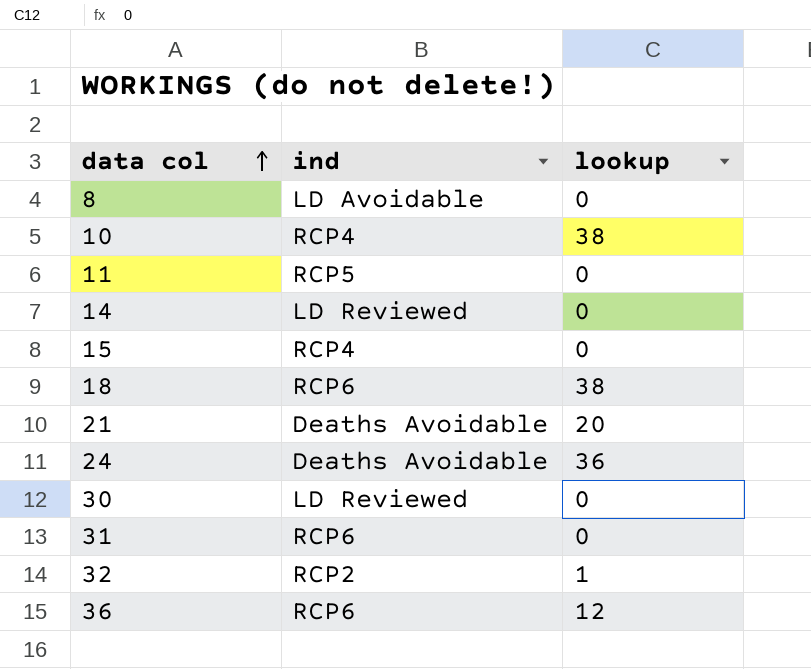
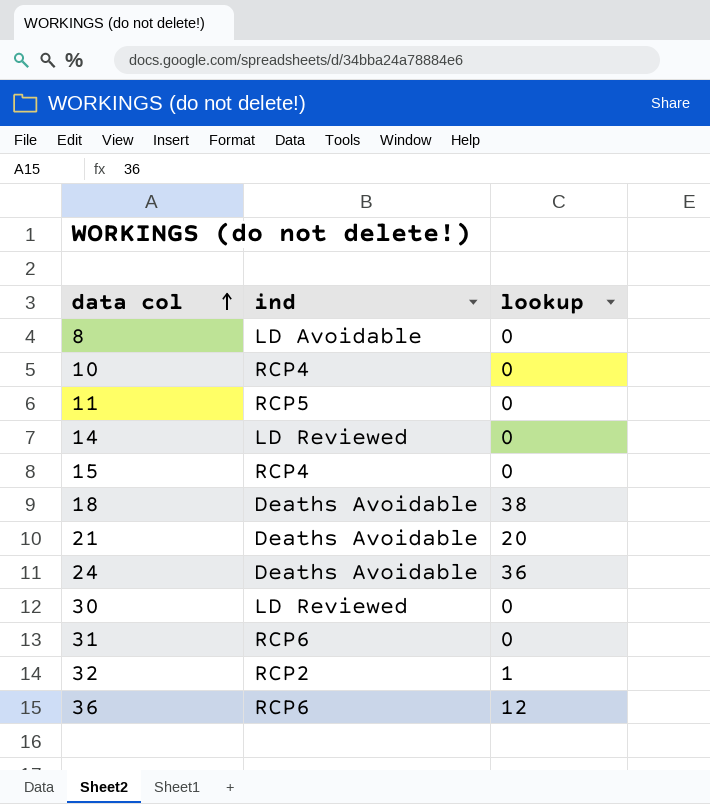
10 | lookup: 38 -> 0
18 | ind: RCP6 -> Deaths Avoidable

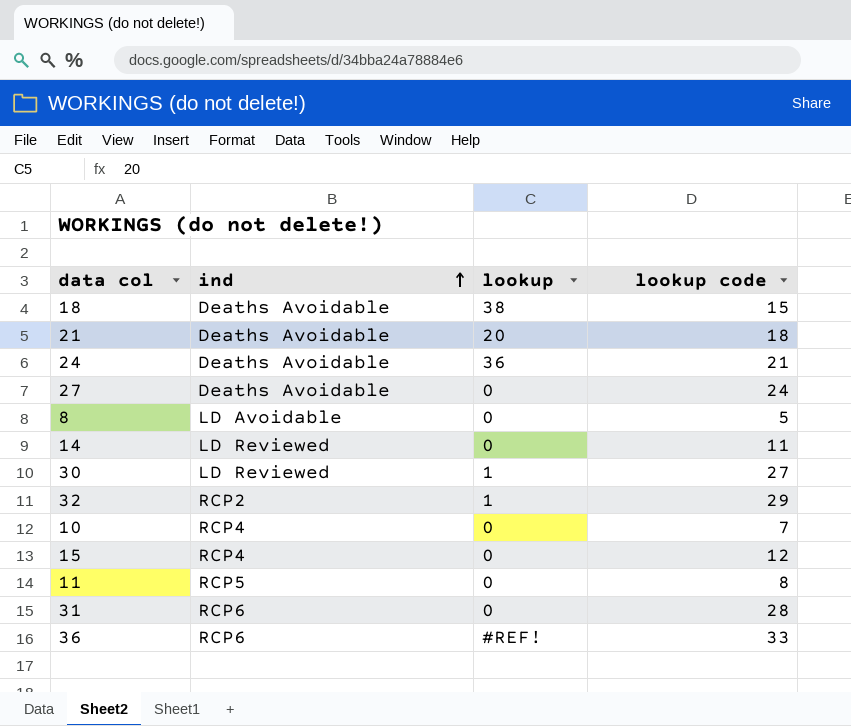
row order: data col ascending -> ind ascending
column lookup code | position: none -> 4
row 27: none -> Deaths Avoidable | 0 | 24
30 | lookup: 0 -> 1
36 | lookup: 12 -> #REF!

